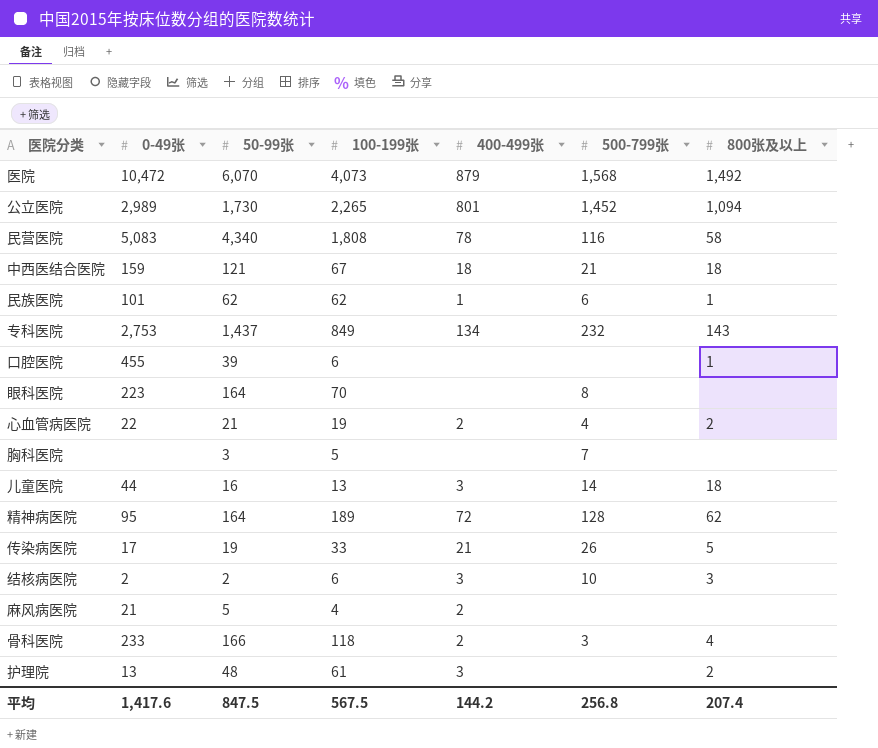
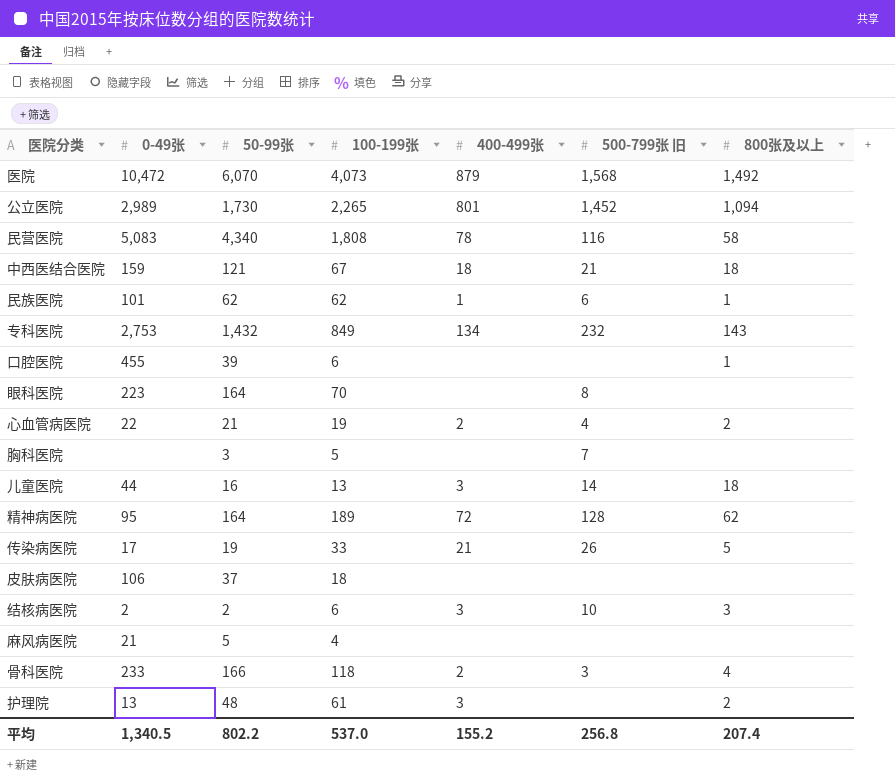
column name: 500-799张 -> 500-799张 旧
专科医院 | 50-99张: 1,437 -> 1,432
row 皮肤病医院: none -> 106 | 37 | 18 | none | none | none
麻风病医院 | 400-499张: 2 -> none
平均 | 0-49张: 1,417.6 -> 1,340.5
平均 | 50-99张: 847.5 -> 802.2
平均 | 100-199张: 567.5 -> 537.0
平均 | 400-499张: 144.2 -> 155.2

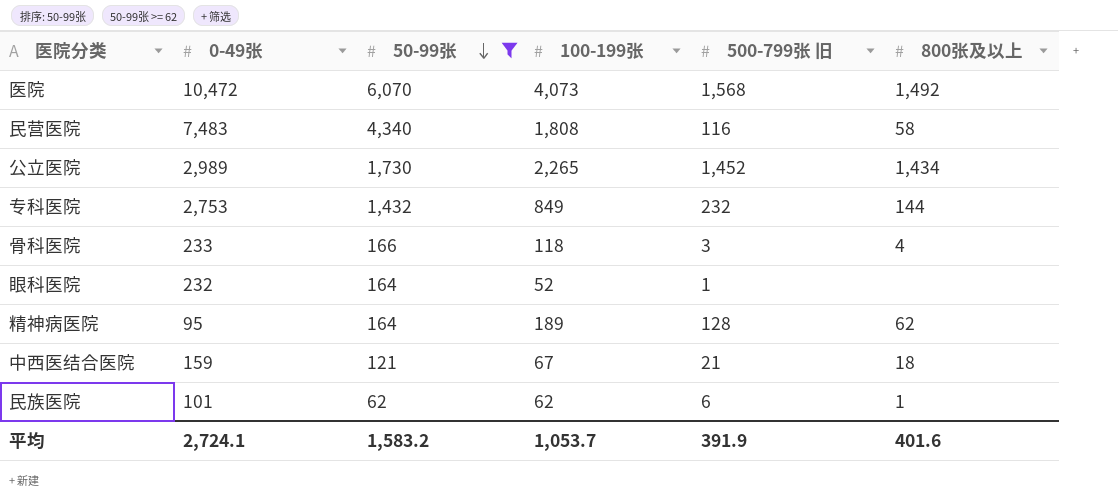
filter: none -> 50-99张 >= 62
row order: none -> 50-99张 descending
column 400-499张 | position: 5 -> none
民营医院 | 0-49张: 5,083 -> 7,483
公立医院 | 800张及以上: 1,094 -> 1,434
专科医院 | 800张及以上: 143 -> 144
眼科医院 | 0-49张: 223 -> 232
眼科医院 | 100-199张: 70 -> 52
眼科医院 | 500-799张 旧: 8 -> 1
平均 | 0-49张: 1,340.5 -> 2,724.1
平均 | 50-99张: 802.2 -> 1,583.2
平均 | 100-199张: 537.0 -> 1,053.7
平均 | 500-799张 旧: 256.8 -> 391.9
平均 | 800张及以上: 207.4 -> 401.6

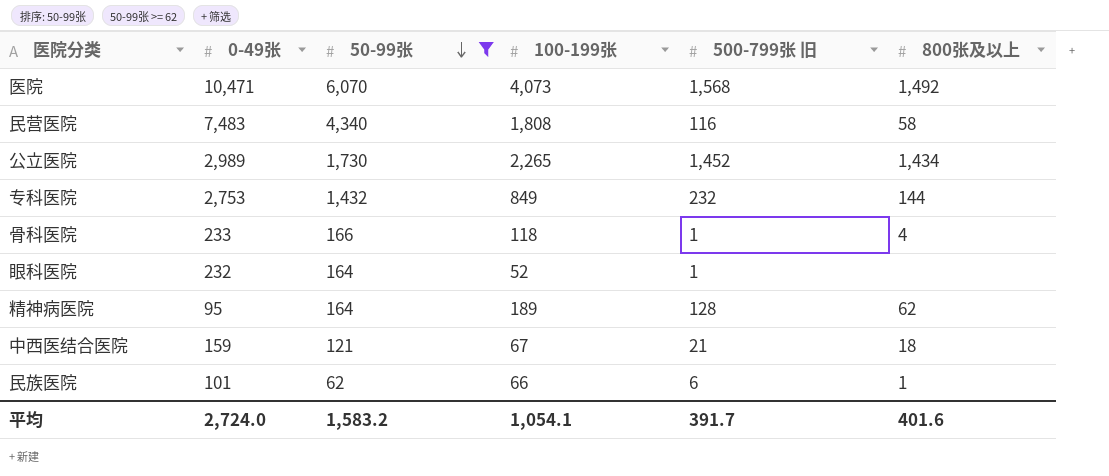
医院 | 0-49张: 10,472 -> 10,471
骨科医院 | 500-799张 旧: 3 -> 1
民族医院 | 100-199张: 62 -> 66
平均 | 0-49张: 2,724.1 -> 2,724.0
平均 | 100-199张: 1,053.7 -> 1,054.1
平均 | 500-799张 旧: 391.9 -> 391.7

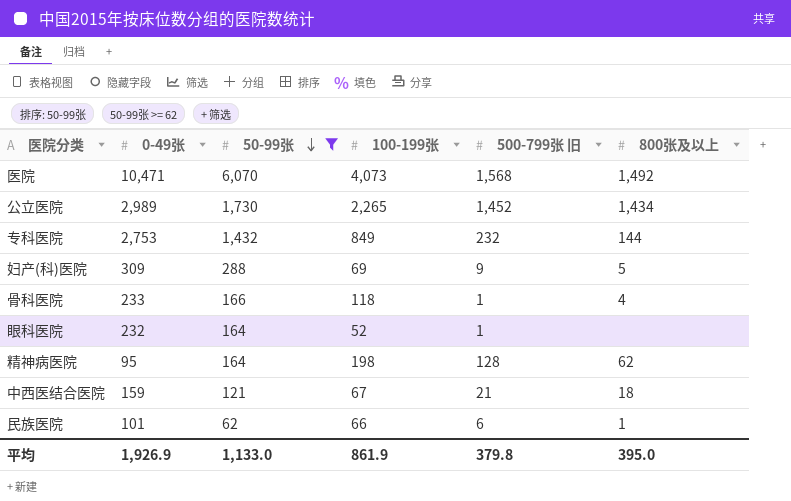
row 民营医院: 7,483 | 4,340 | 1,808 | 116 | 58 -> none
row 妇产(科)医院: none -> 309 | 288 | 69 | 9 | 5
精神病医院 | 100-199张: 189 -> 198
平均 | 0-49张: 2,724.0 -> 1,926.9
平均 | 50-99张: 1,583.2 -> 1,133.0
平均 | 100-199张: 1,054.1 -> 861.9
平均 | 500-799张 旧: 391.7 -> 379.8
平均 | 800张及以上: 401.6 -> 395.0

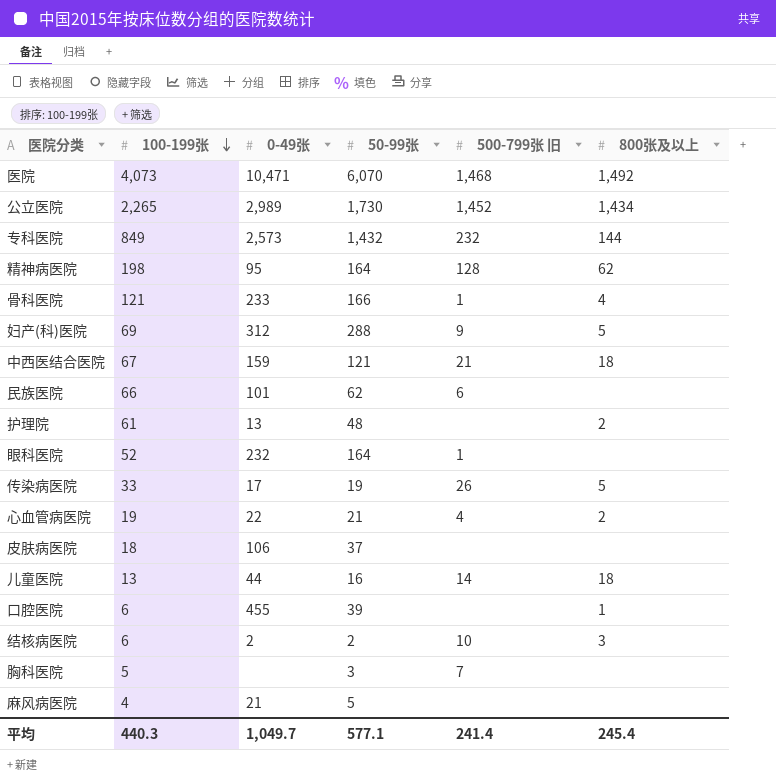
filter: 50-99张 >= 62 -> none
row order: 50-99张 descending -> 100-199张 descending
column 100-199张 | position: 4 -> 2
医院 | 500-799张 旧: 1,568 -> 1,468
专科医院 | 0-49张: 2,753 -> 2,573
骨科医院 | 100-199张: 118 -> 121
妇产(科)医院 | 0-49张: 309 -> 312
民族医院 | 800张及以上: 1 -> none
平均 | 100-199张: 861.9 -> 440.3
平均 | 0-49张: 1,926.9 -> 1,049.7
平均 | 50-99张: 1,133.0 -> 577.1
平均 | 500-799张 旧: 379.8 -> 241.4
平均 | 800张及以上: 395.0 -> 245.4

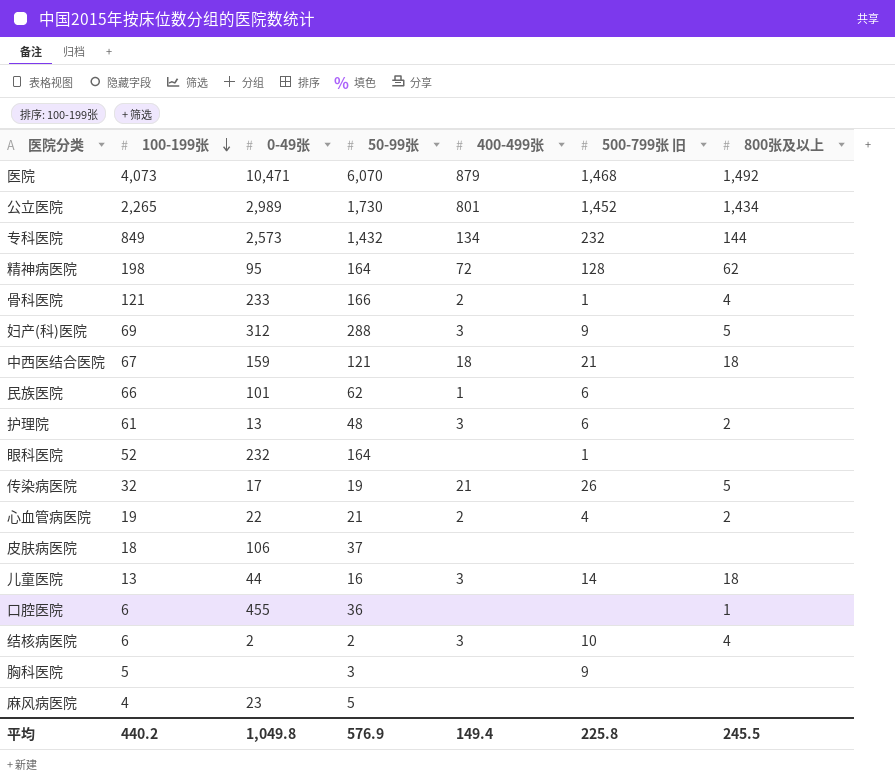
column 400-499张 | position: none -> 5
护理院 | 500-799张 旧: none -> 6
传染病医院 | 100-199张: 33 -> 32
口腔医院 | 50-99张: 39 -> 36
结核病医院 | 800张及以上: 3 -> 4
胸科医院 | 500-799张 旧: 7 -> 9
麻风病医院 | 0-49张: 21 -> 23
平均 | 100-199张: 440.3 -> 440.2
平均 | 0-49张: 1,049.7 -> 1,049.8
平均 | 50-99张: 577.1 -> 576.9
平均 | 500-799张 旧: 241.4 -> 225.8
平均 | 800张及以上: 245.4 -> 245.5

